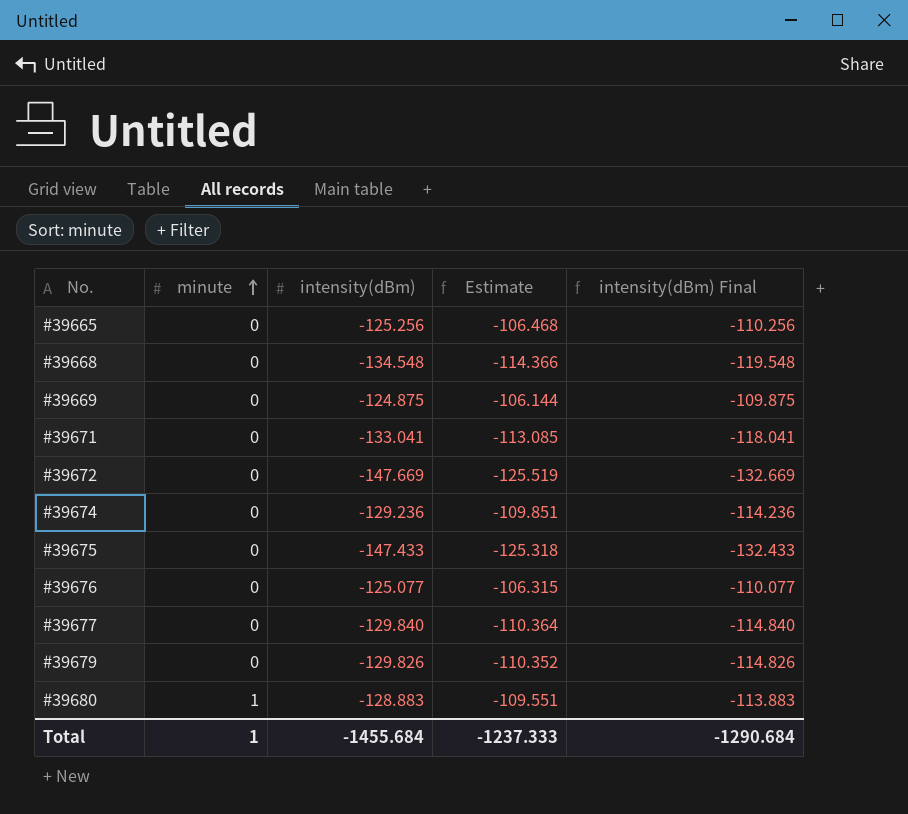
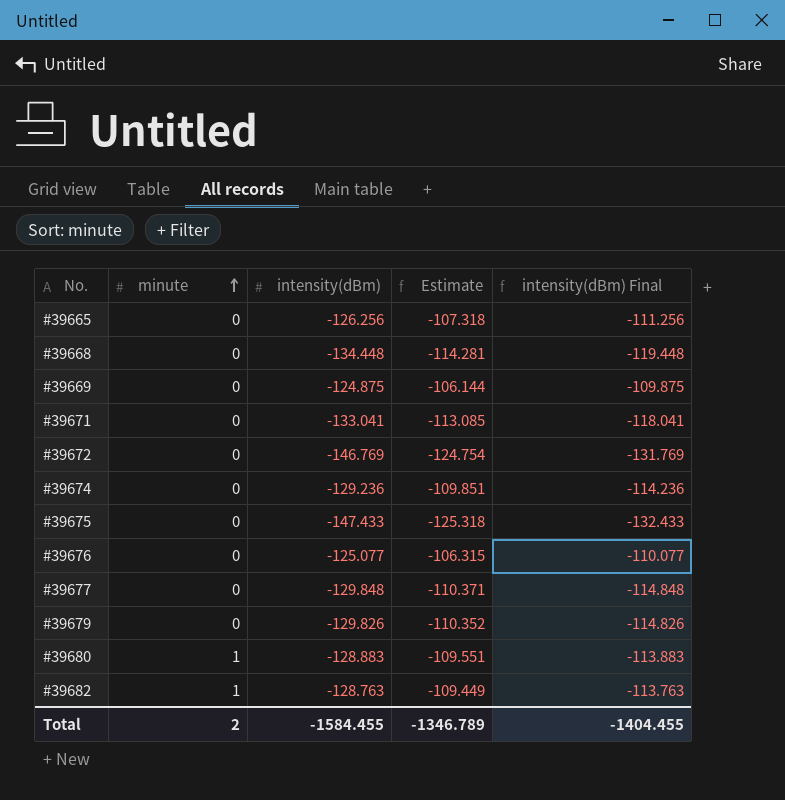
#39665 | intensity(dBm): -125.256 -> -126.256
#39665 | Estimate: -106.468 -> -107.318
#39665 | intensity(dBm) Final: -110.256 -> -111.256
#39668 | intensity(dBm): -134.548 -> -134.448
#39668 | Estimate: -114.366 -> -114.281
#39668 | intensity(dBm) Final: -119.548 -> -119.448
#39672 | intensity(dBm): -147.669 -> -146.769
#39672 | Estimate: -125.519 -> -124.754
#39672 | intensity(dBm) Final: -132.669 -> -131.769
#39677 | intensity(dBm): -129.840 -> -129.848
#39677 | Estimate: -110.364 -> -110.371
#39677 | intensity(dBm) Final: -114.840 -> -114.848
row #39682: none -> 1 | -128.763 | -109.449 | -113.763
Total | minute: 1 -> 2
Total | intensity(dBm): -1455.684 -> -1584.455
Total | Estimate: -1237.333 -> -1346.789
Total | intensity(dBm) Final: -1290.684 -> -1404.455

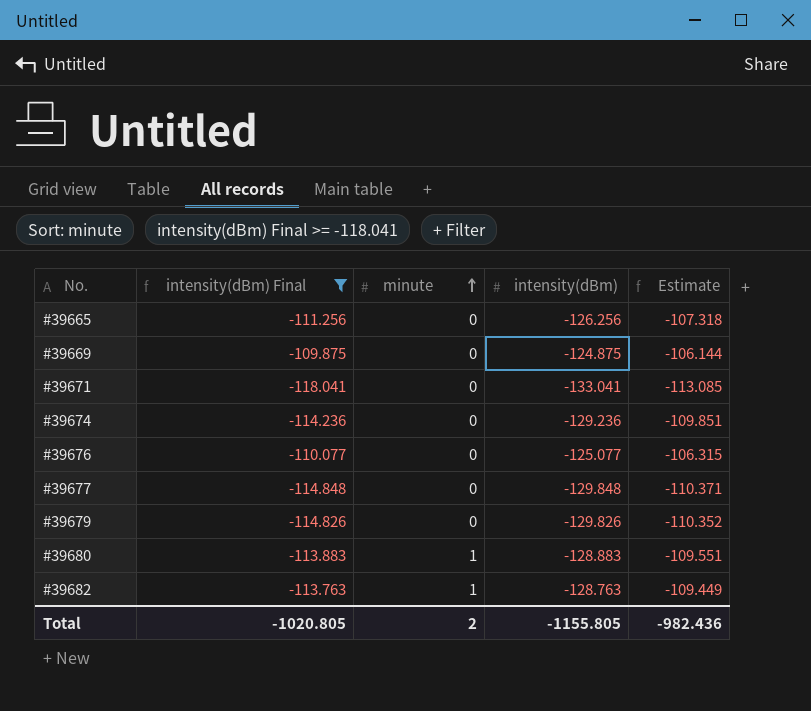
filter: none -> intensity(dBm) Final >= -118.041
column intensity(dBm) Final | position: 5 -> 2
Total | intensity(dBm) Final: -1404.455 -> -1020.805
Total | intensity(dBm): -1584.455 -> -1155.805
Total | Estimate: -1346.789 -> -982.436

